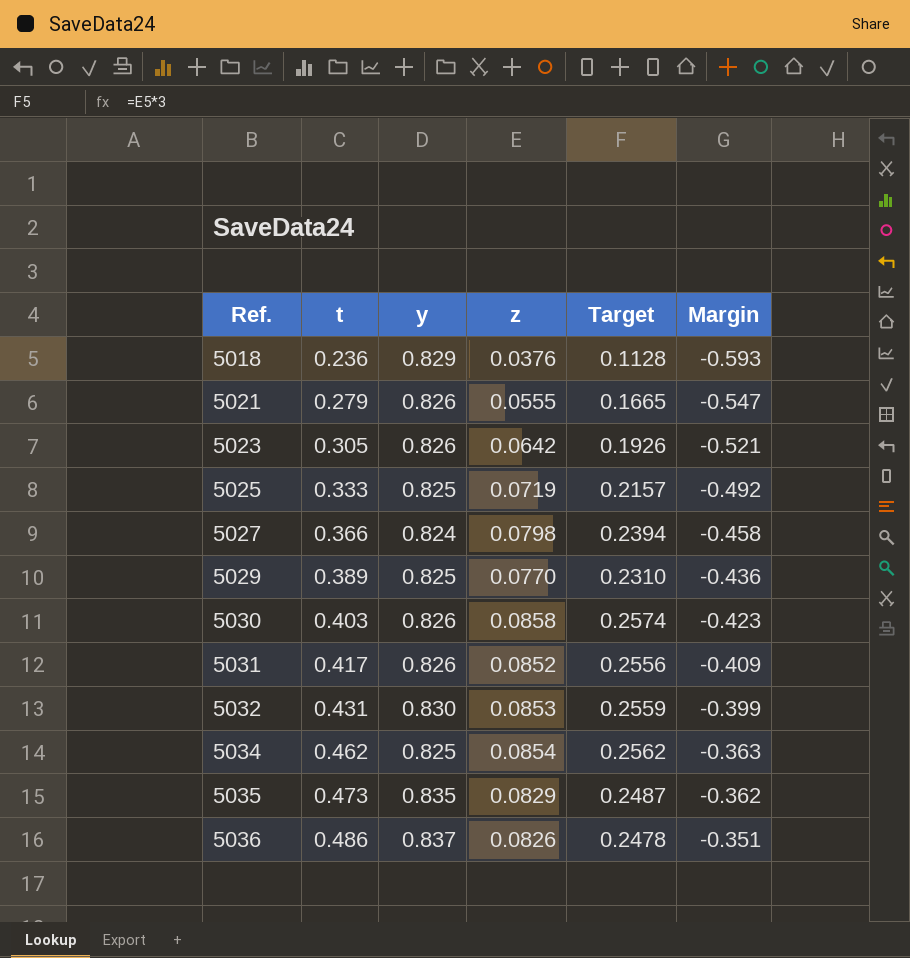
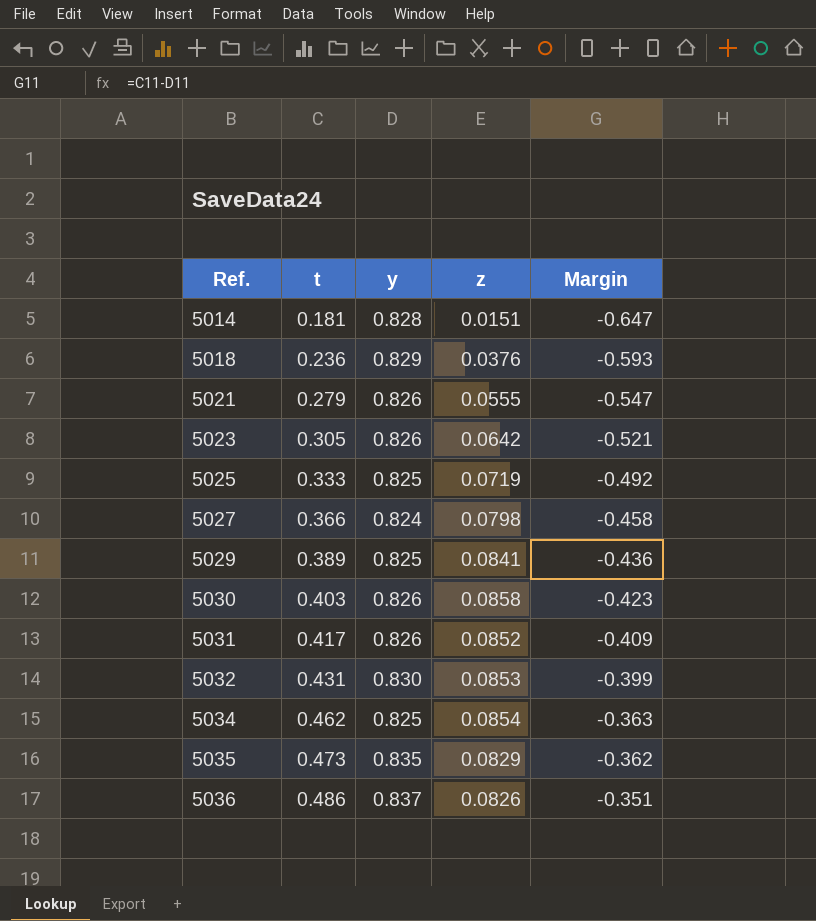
column Target | formula: [z] * 3 -> none
row 5014: none -> 0.181 | 0.828 | 0.0151 | -0.647
5029 | z: 0.0770 -> 0.0841

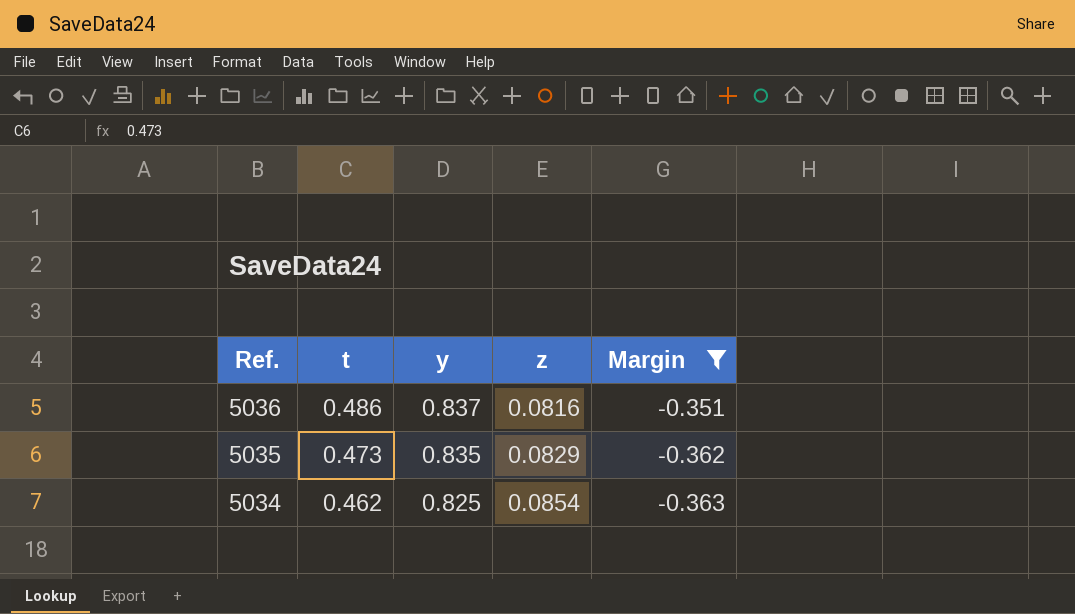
filter: none -> Margin >= -0.363
row order: Ref. ascending -> Ref. descending
5036 | z: 0.0826 -> 0.0816

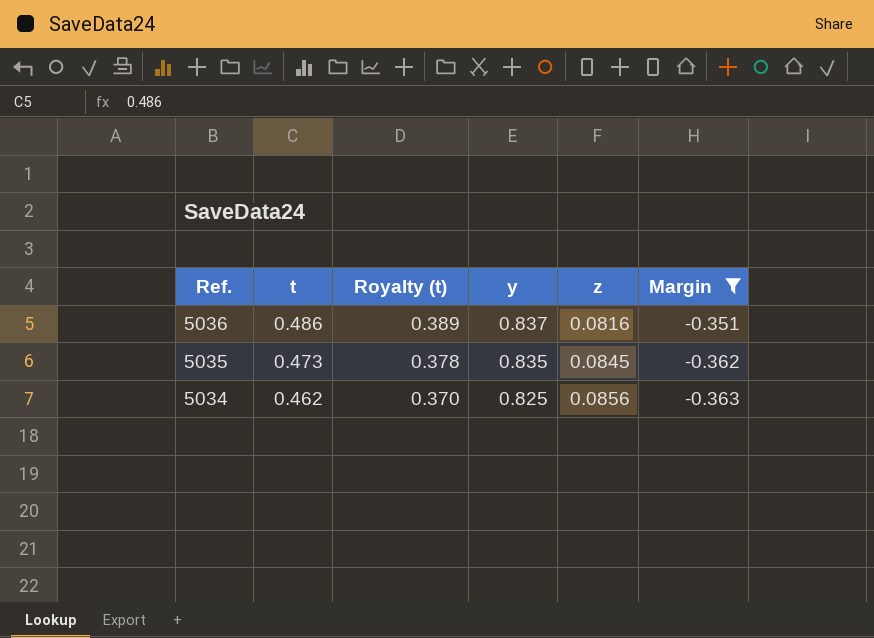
column Royalty (t) | formula: none -> [t] * 0.8
5035 | z: 0.0829 -> 0.0845
5034 | z: 0.0854 -> 0.0856

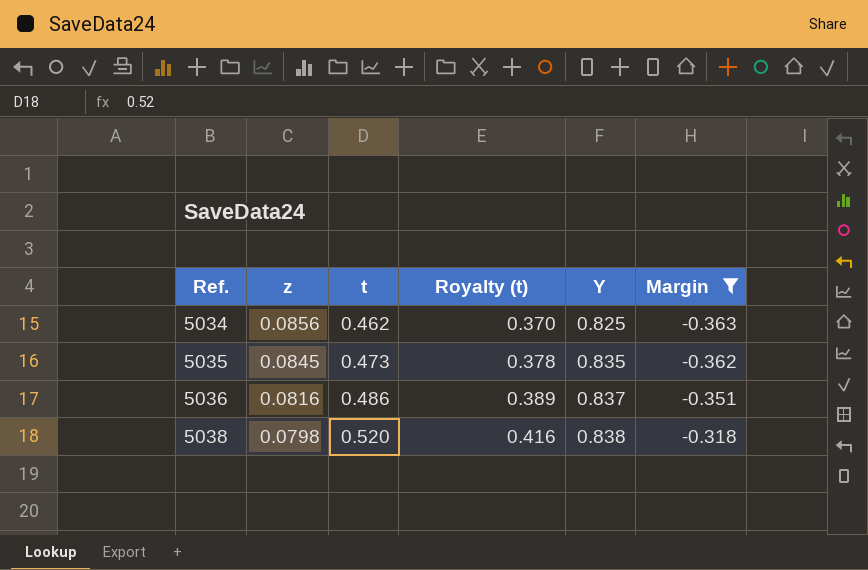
row order: Ref. descending -> Ref. ascending
column z | position: 5 -> 2
column name: y -> Y
row 5038: none -> 0.0798 | 0.520 | 0.416 | 0.838 | -0.318

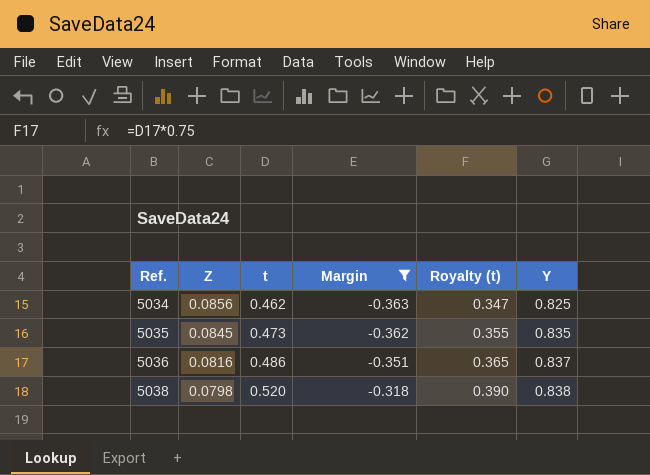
column name: z -> Z
column Margin | position: 6 -> 4
column Royalty (t) | formula: [t] * 0.8 -> [t] * 0.75

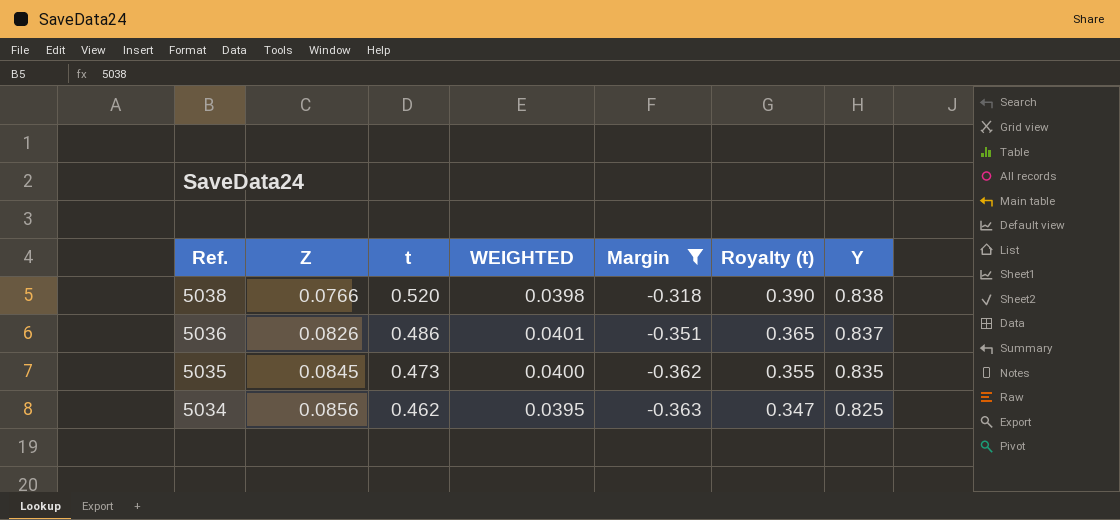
row order: Ref. ascending -> Ref. descending
column WEIGHTED | formula: none -> [Z] * [t]
5038 | Z: 0.0798 -> 0.0766
5036 | Z: 0.0816 -> 0.0826

